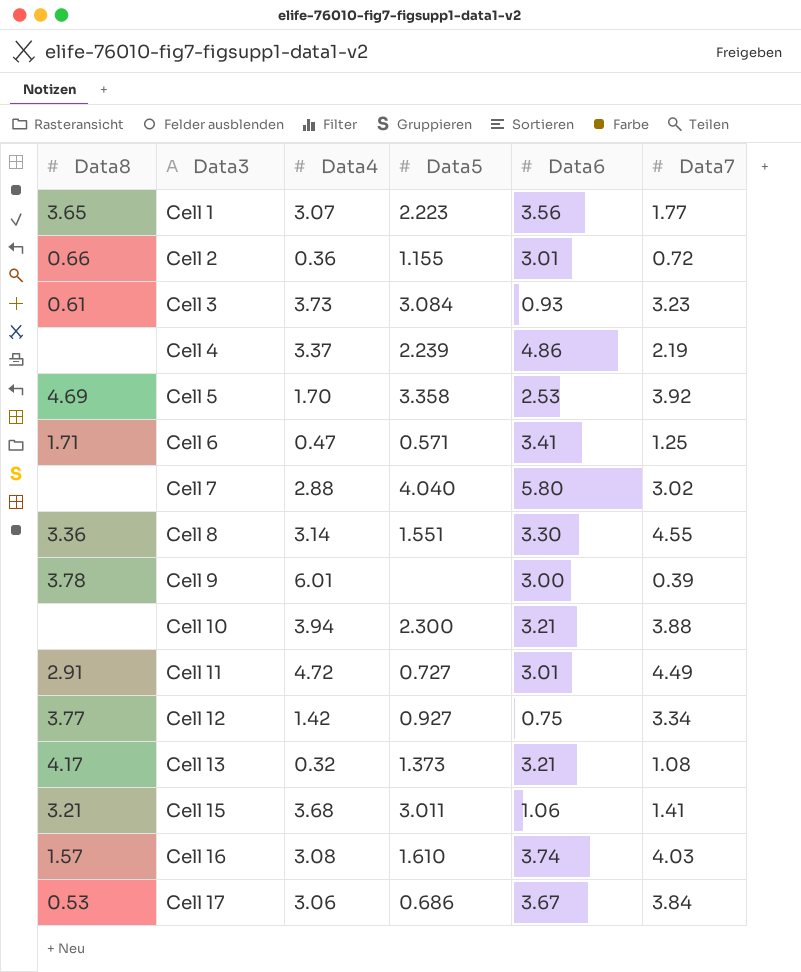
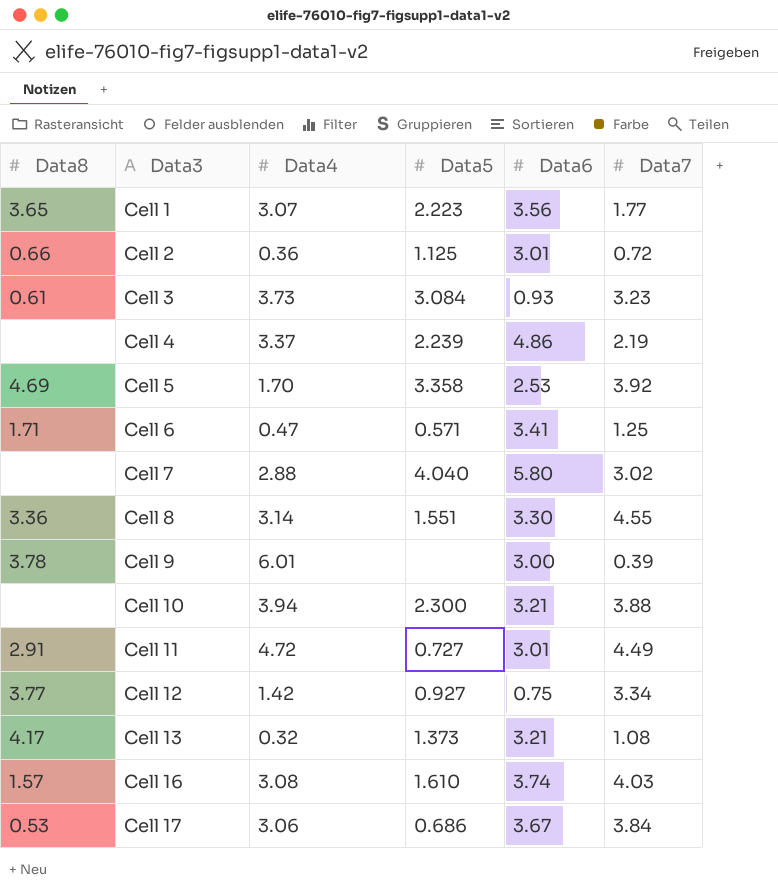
row Cell 15: 3.21 | 3.68 | 3.011 | 1.06 | 1.41 -> none
Cell 2 | Data5: 1.155 -> 1.125

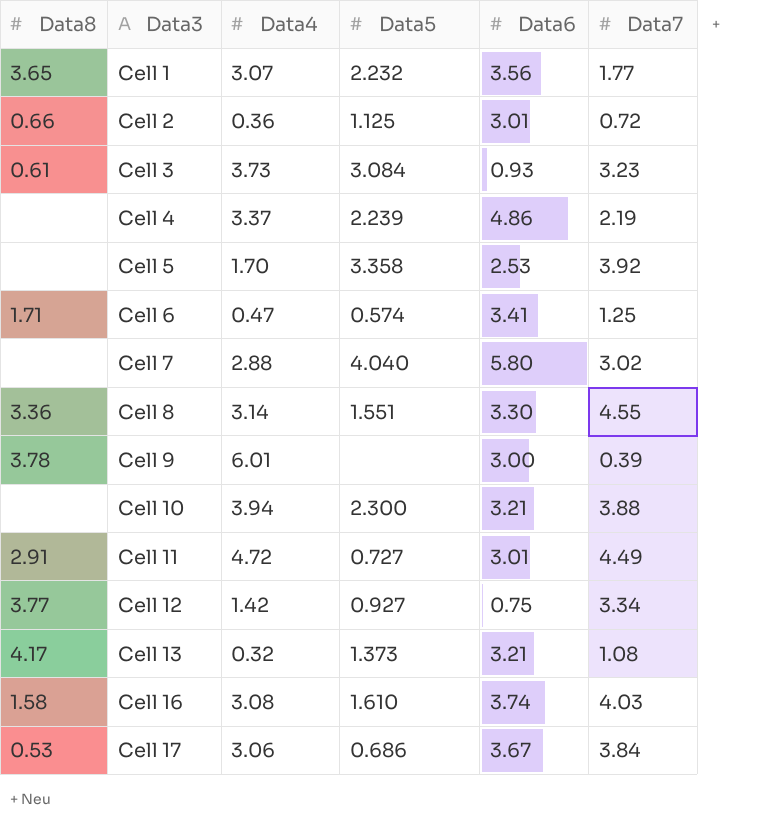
Cell 1 | Data5: 2.223 -> 2.232
Cell 5 | Data8: 4.69 -> none
Cell 6 | Data5: 0.571 -> 0.574
Cell 16 | Data8: 1.57 -> 1.58

